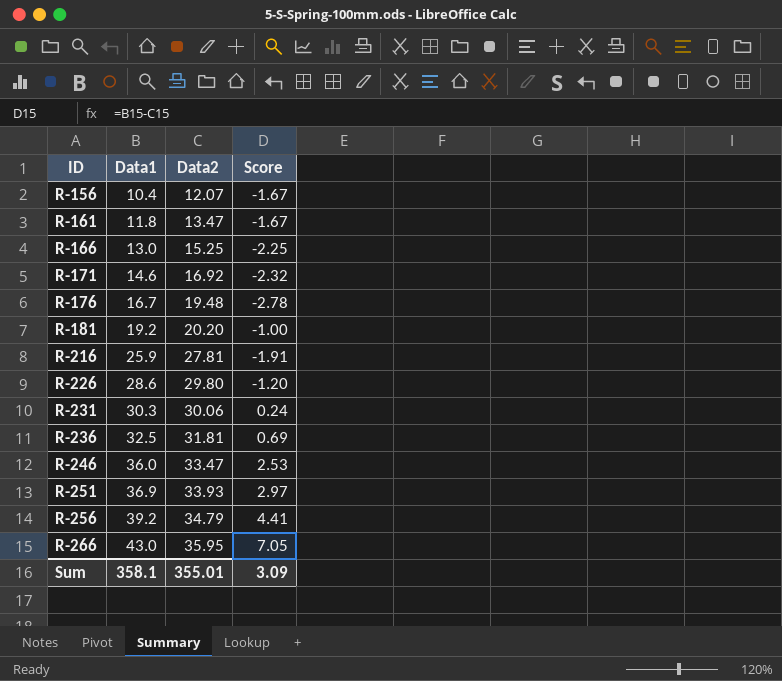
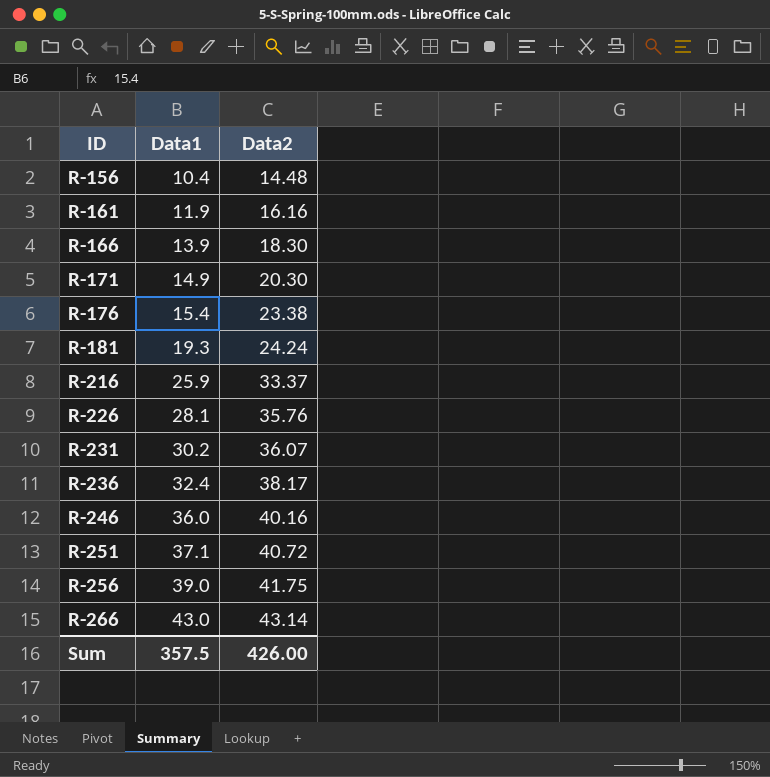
column Score | formula: [Data1] - [Data2] -> none
R-156 | Data2: 12.07 -> 14.48
R-161 | Data1: 11.8 -> 11.9
R-161 | Data2: 13.47 -> 16.16
R-166 | Data1: 13.0 -> 13.9
R-166 | Data2: 15.25 -> 18.30
R-171 | Data1: 14.6 -> 14.9
R-171 | Data2: 16.92 -> 20.30
R-176 | Data1: 16.7 -> 15.4
R-176 | Data2: 19.48 -> 23.38
R-181 | Data1: 19.2 -> 19.3
R-181 | Data2: 20.20 -> 24.24
R-216 | Data2: 27.81 -> 33.37
R-226 | Data1: 28.6 -> 28.1
R-226 | Data2: 29.80 -> 35.76
R-231 | Data1: 30.3 -> 30.2
R-231 | Data2: 30.06 -> 36.07
R-236 | Data1: 32.5 -> 32.4
R-236 | Data2: 31.81 -> 38.17
R-246 | Data2: 33.47 -> 40.16
R-251 | Data1: 36.9 -> 37.1
R-251 | Data2: 33.93 -> 40.72
R-256 | Data1: 39.2 -> 39.0
R-256 | Data2: 34.79 -> 41.75
R-266 | Data2: 35.95 -> 43.14
Sum | Data1: 358.1 -> 357.5
Sum | Data2: 355.01 -> 426.00

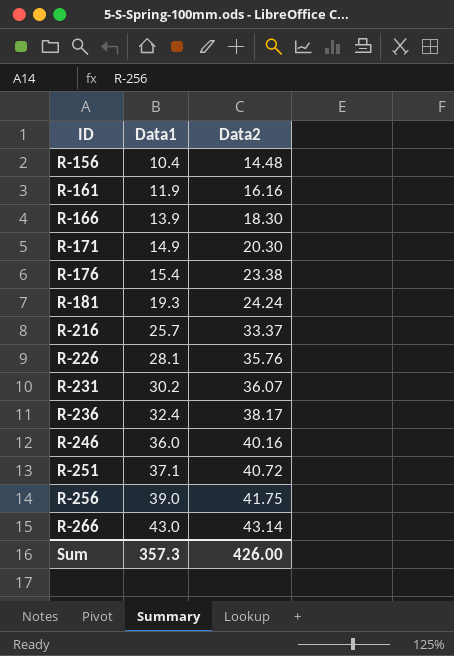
R-216 | Data1: 25.9 -> 25.7
Sum | Data1: 357.5 -> 357.3

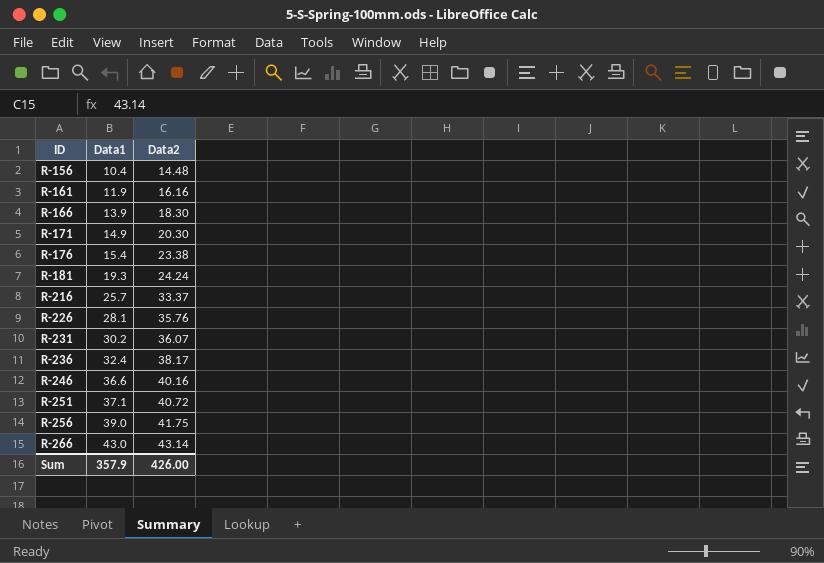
R-246 | Data1: 36.0 -> 36.6
Sum | Data1: 357.3 -> 357.9

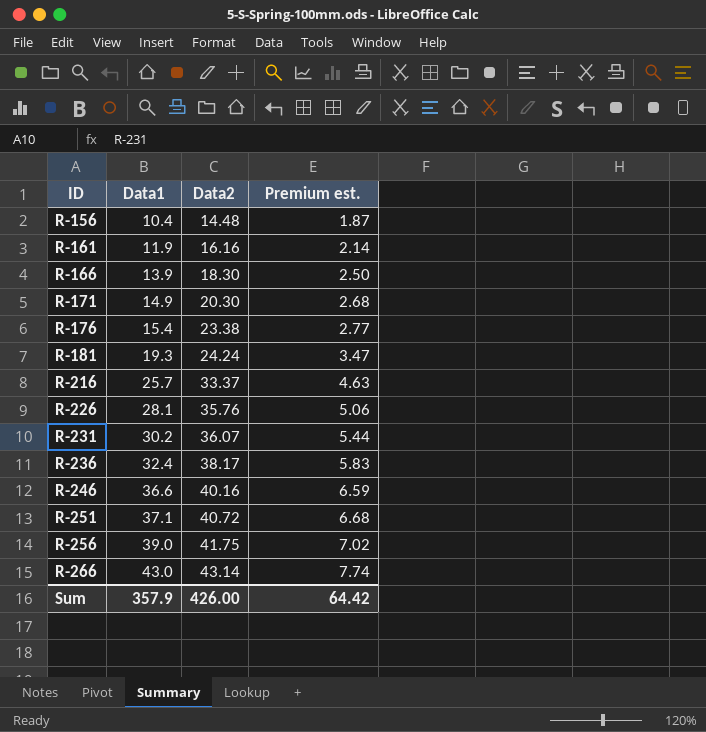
column Premium est. | formula: none -> [Data1] * 0.18

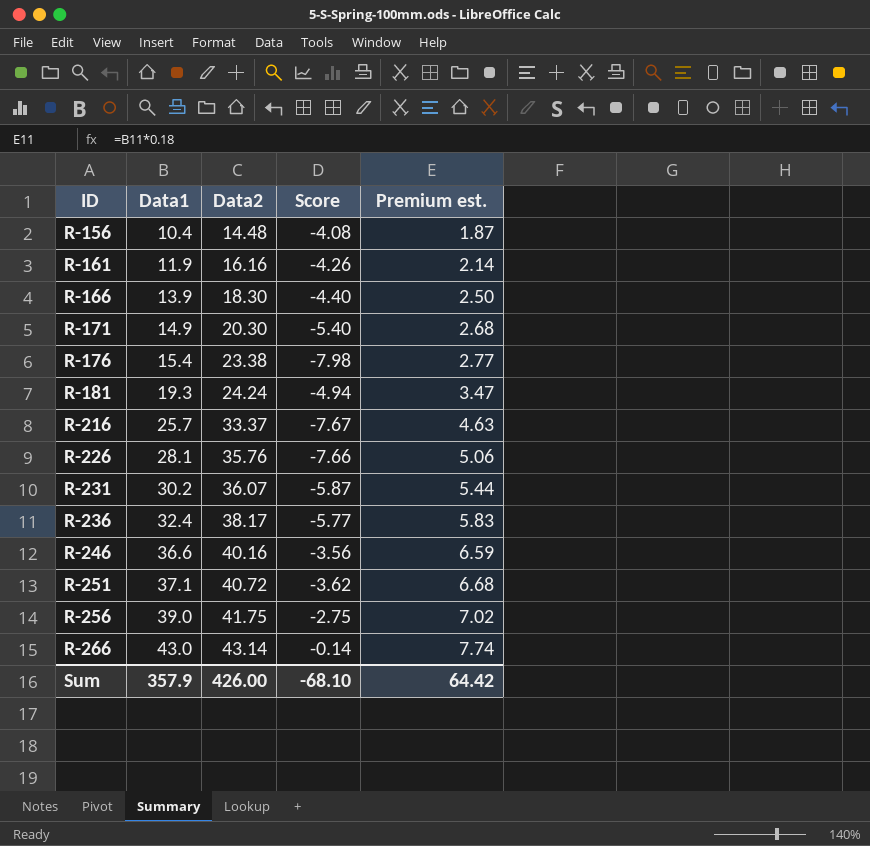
column Score | formula: none -> [Data1] - [Data2]

